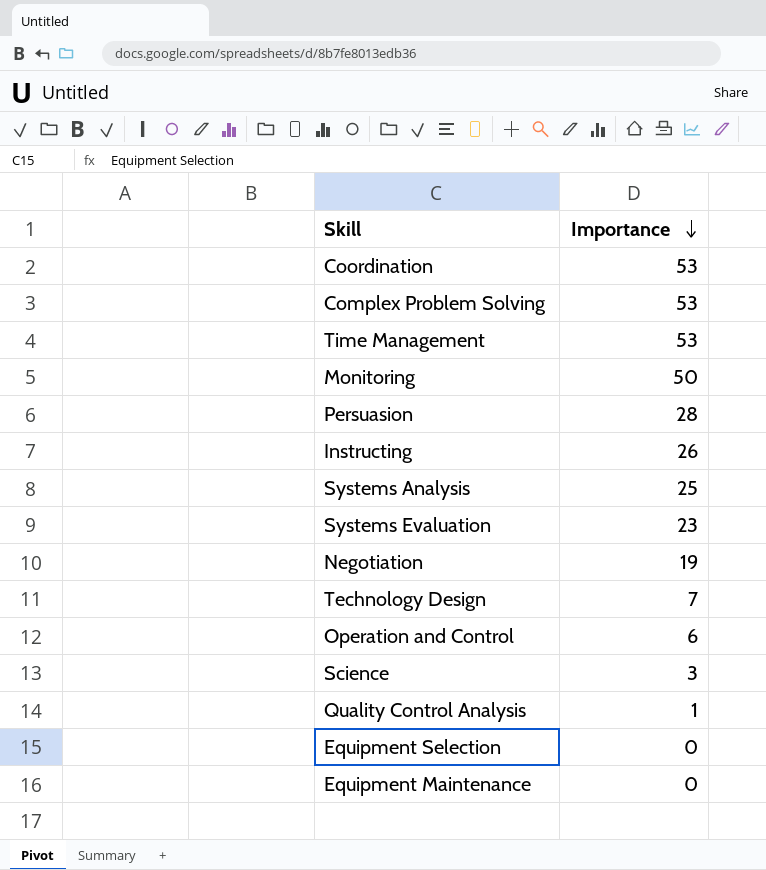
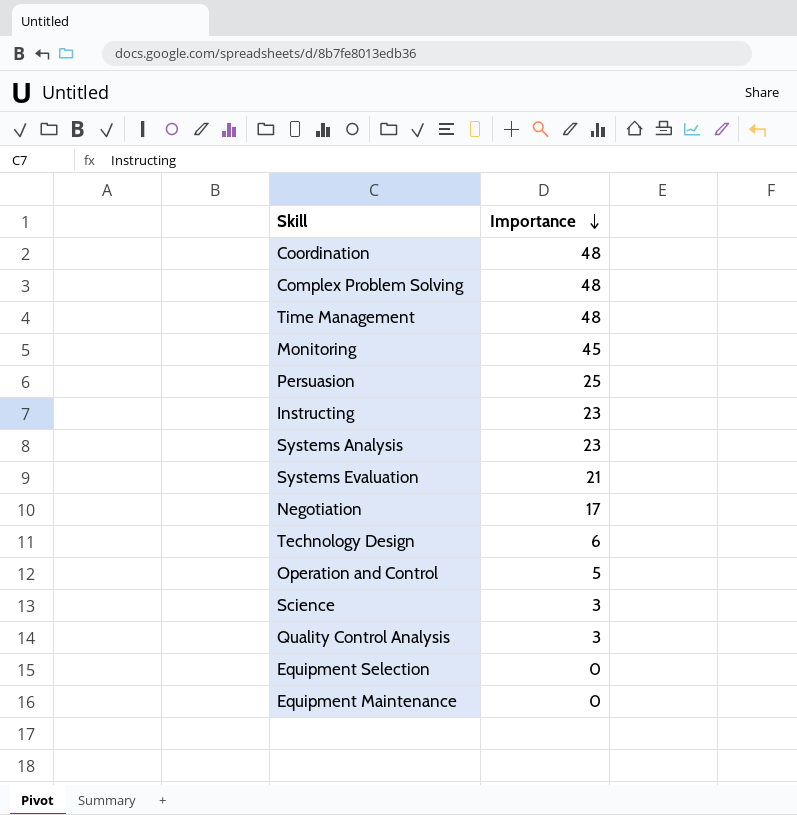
Coordination | Importance: 53 -> 48
Complex Problem Solving | Importance: 53 -> 48
Time Management | Importance: 53 -> 48
Monitoring | Importance: 50 -> 45
Persuasion | Importance: 28 -> 25
Instructing | Importance: 26 -> 23
Systems Analysis | Importance: 25 -> 23
Systems Evaluation | Importance: 23 -> 21
Negotiation | Importance: 19 -> 17
Technology Design | Importance: 7 -> 6
Operation and Control | Importance: 6 -> 5
Quality Control Analysis | Importance: 1 -> 3

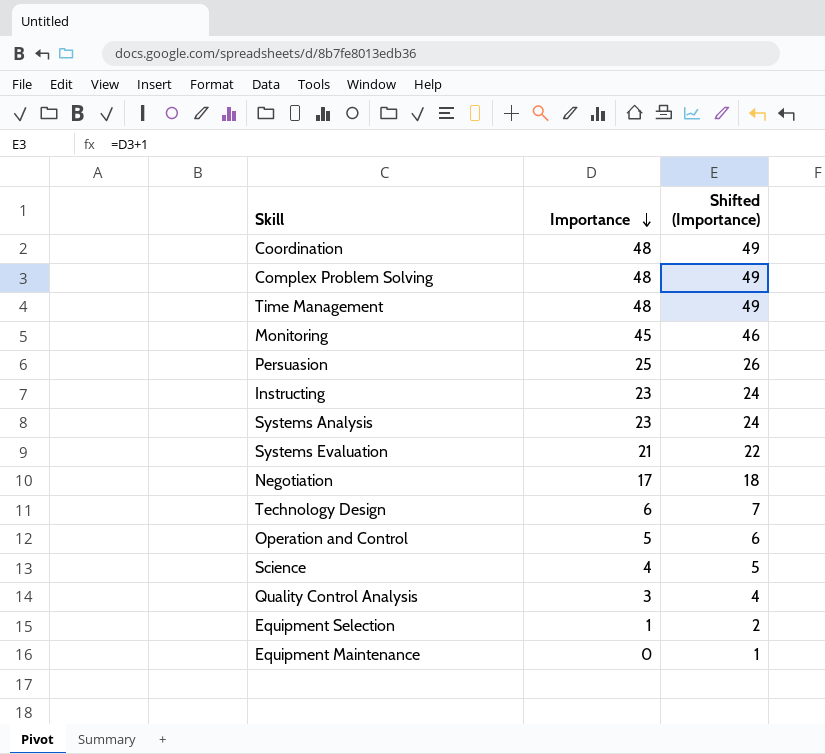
column Shifted (Importance) | formula: none -> [Importance] + 1
Science | Importance: 3 -> 4
Equipment Selection | Importance: 0 -> 1

